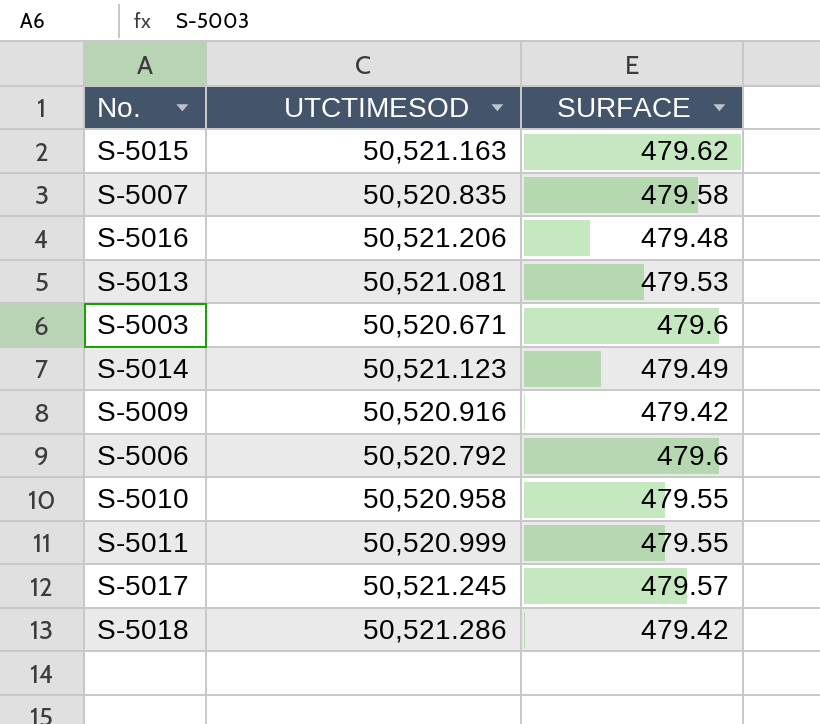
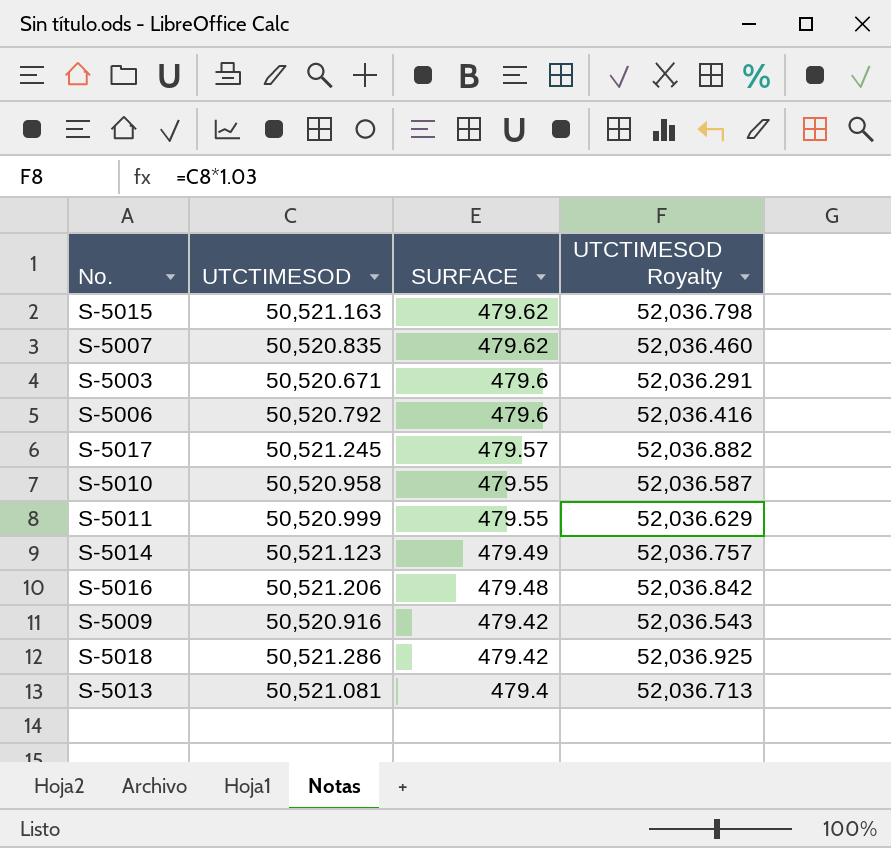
row order: none -> SURFACE descending
column UTCTIMESOD Royalty | formula: none -> [UTCTIMESOD] * 1.03
S-5007 | SURFACE: 479.58 -> 479.62
S-5013 | SURFACE: 479.53 -> 479.4

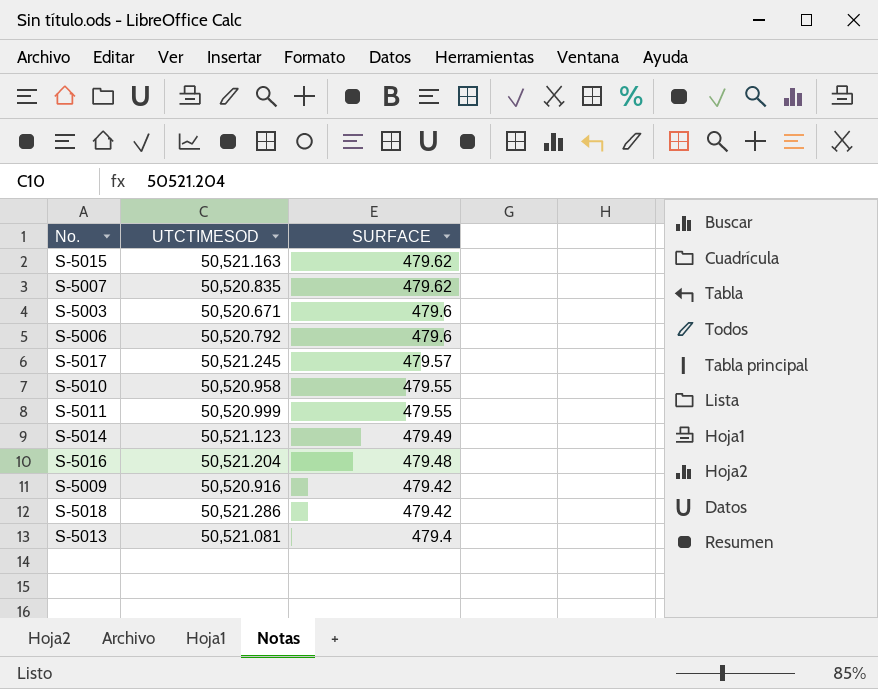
column UTCTIMESOD Royalty | formula: [UTCTIMESOD] * 1.03 -> none
S-5016 | UTCTIMESOD: 50,521.206 -> 50,521.204

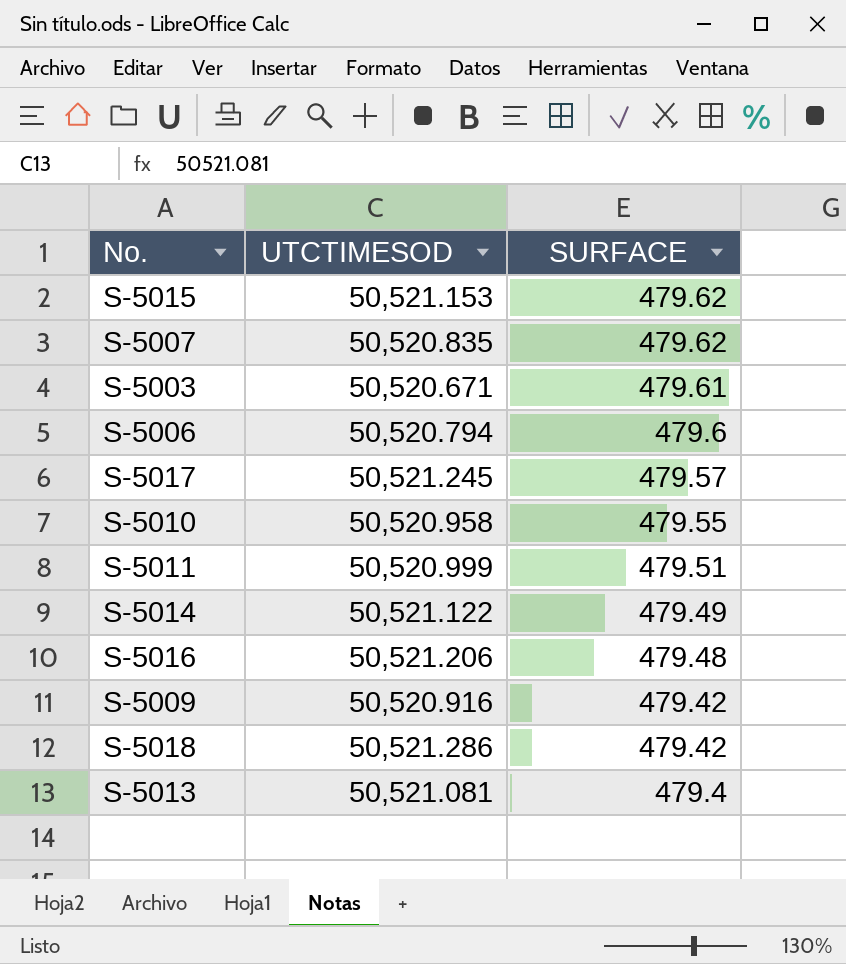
S-5015 | UTCTIMESOD: 50,521.163 -> 50,521.153
S-5003 | SURFACE: 479.6 -> 479.61
S-5006 | UTCTIMESOD: 50,520.792 -> 50,520.794
S-5011 | SURFACE: 479.55 -> 479.51
S-5014 | UTCTIMESOD: 50,521.123 -> 50,521.122
S-5016 | UTCTIMESOD: 50,521.204 -> 50,521.206

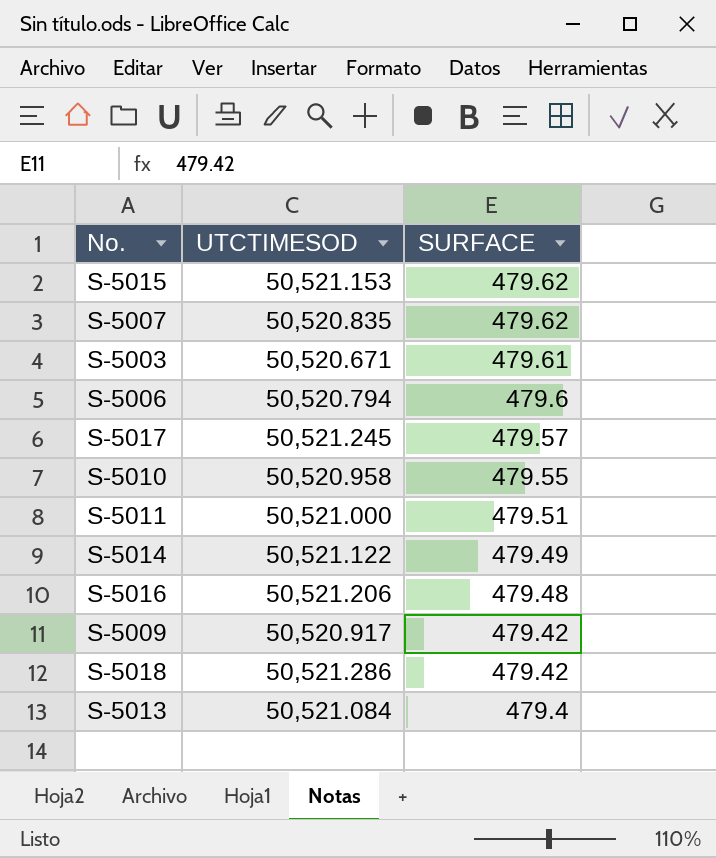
S-5011 | UTCTIMESOD: 50,520.999 -> 50,521.000
S-5009 | UTCTIMESOD: 50,520.916 -> 50,520.917
S-5013 | UTCTIMESOD: 50,521.081 -> 50,521.084

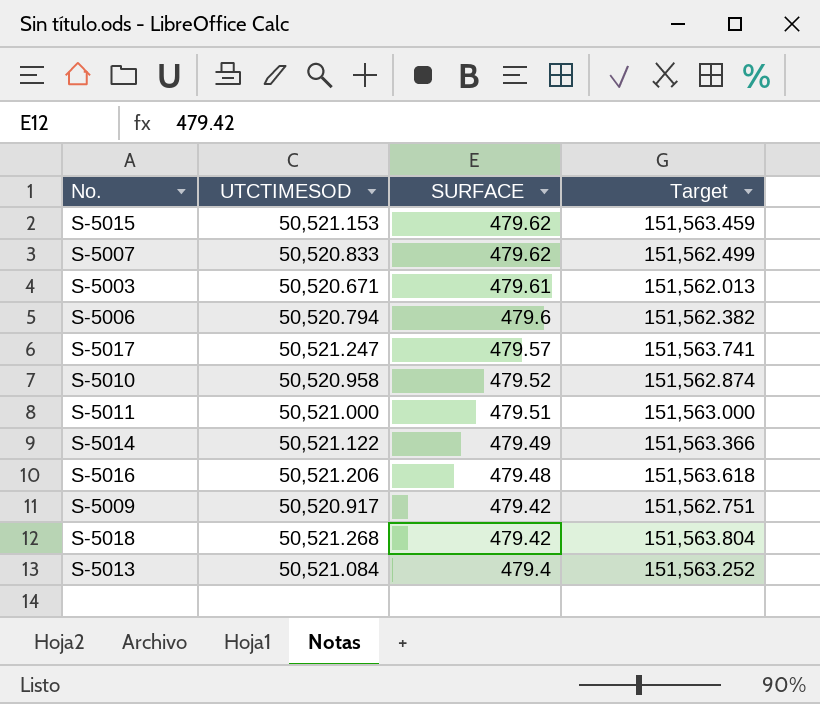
column Target | formula: none -> [UTCTIMESOD] * 3
S-5007 | UTCTIMESOD: 50,520.835 -> 50,520.833
S-5017 | UTCTIMESOD: 50,521.245 -> 50,521.247
S-5010 | SURFACE: 479.55 -> 479.52
S-5018 | UTCTIMESOD: 50,521.286 -> 50,521.268

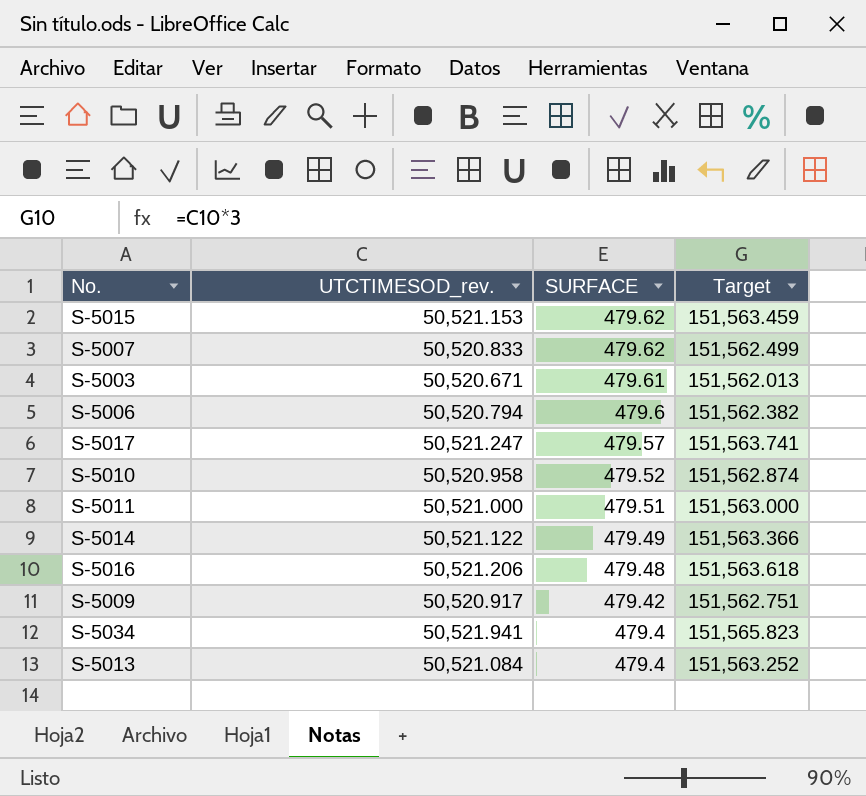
column name: UTCTIMESOD -> UTCTIMESOD_rev.
row S-5018: 50,521.268 | 479.42 | 151,563.804 -> none
row S-5034: none -> 50,521.941 | 479.4 | 151,565.823

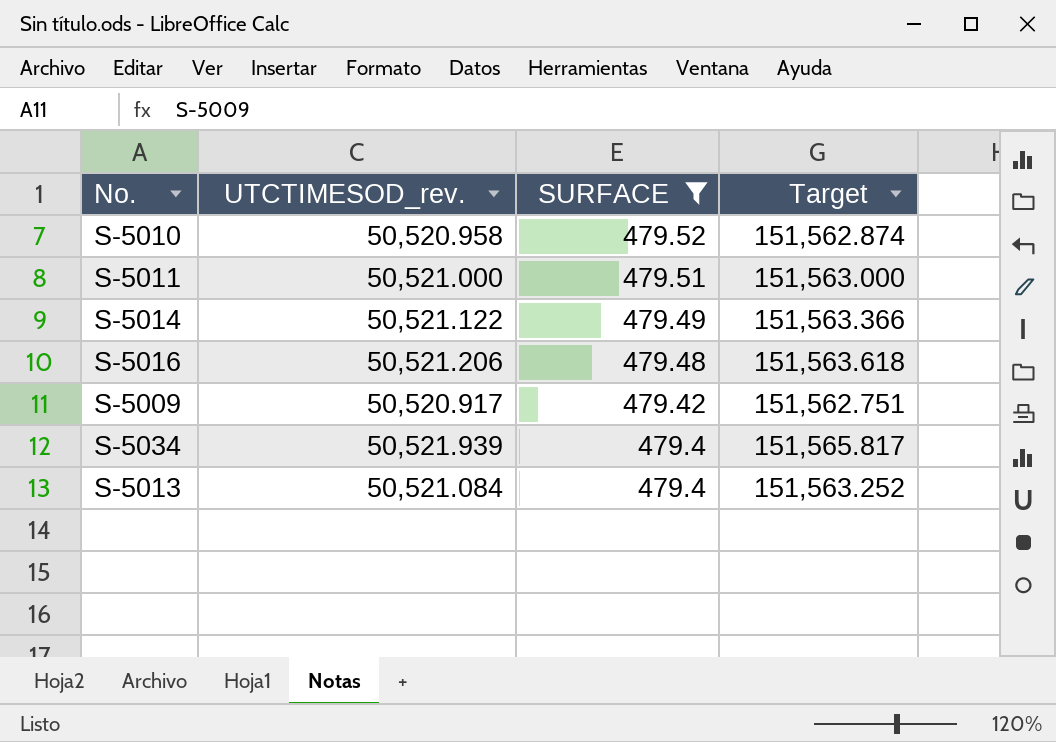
filter: none -> SURFACE <= 479.52
S-5034 | UTCTIMESOD_rev.: 50,521.941 -> 50,521.939
S-5034 | Target: 151,565.823 -> 151,565.817

